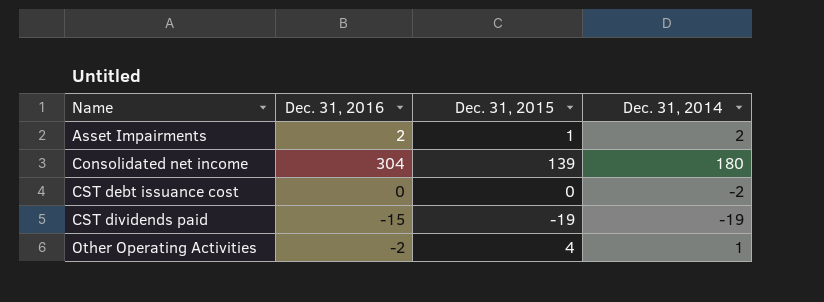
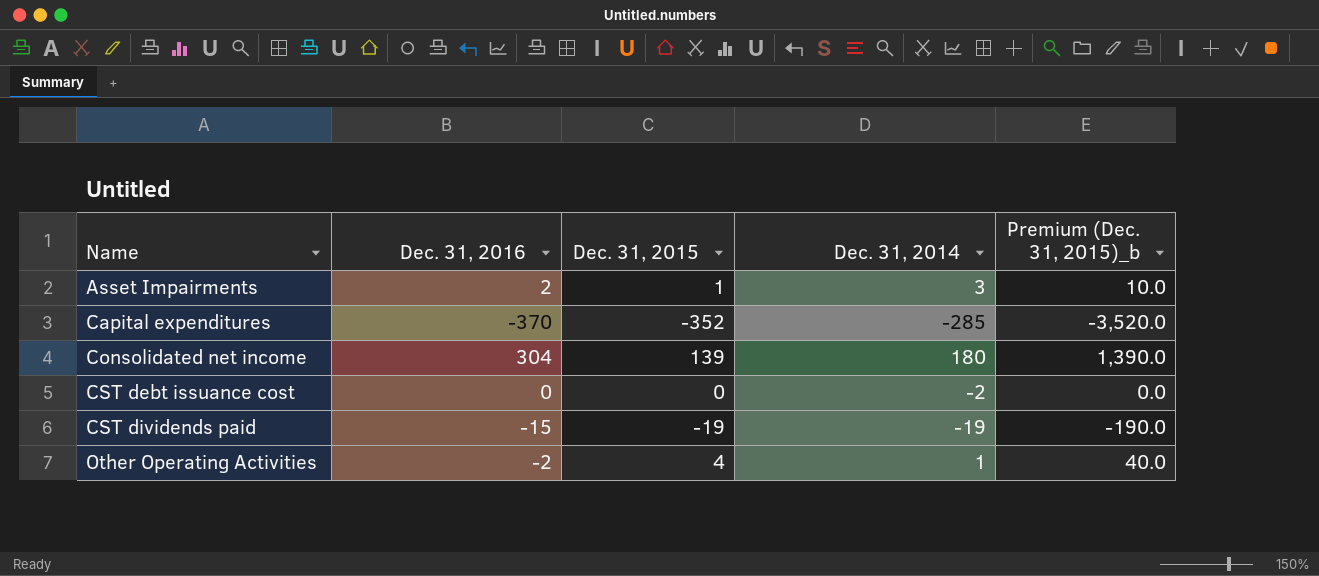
column Premium (Dec. 31, 2015)_b | formula: none -> [Dec. 31, 2015] * 10
Asset Impairments | Dec. 31, 2014: 2 -> 3
row Capital expenditures: none -> -370 | -352 | -285 | -3,520.0

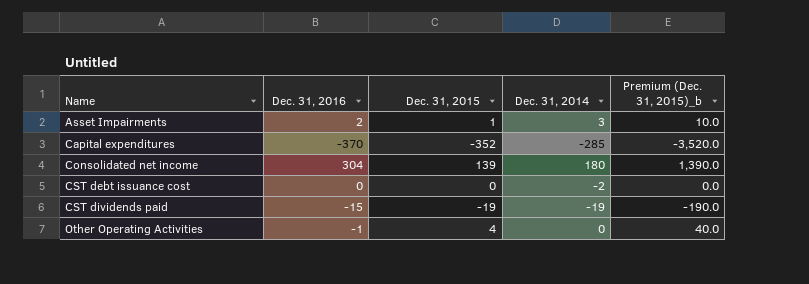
Other Operating Activities | Dec. 31, 2016: -2 -> -1
Other Operating Activities | Dec. 31, 2014: 1 -> 0

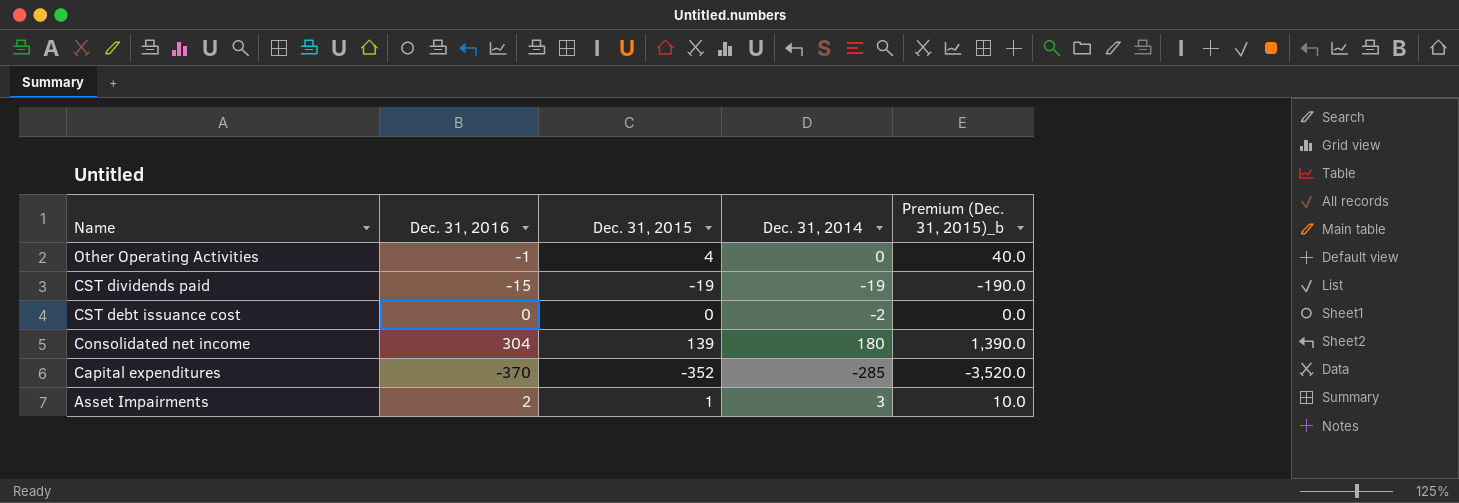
row order: Name ascending -> Name descending

